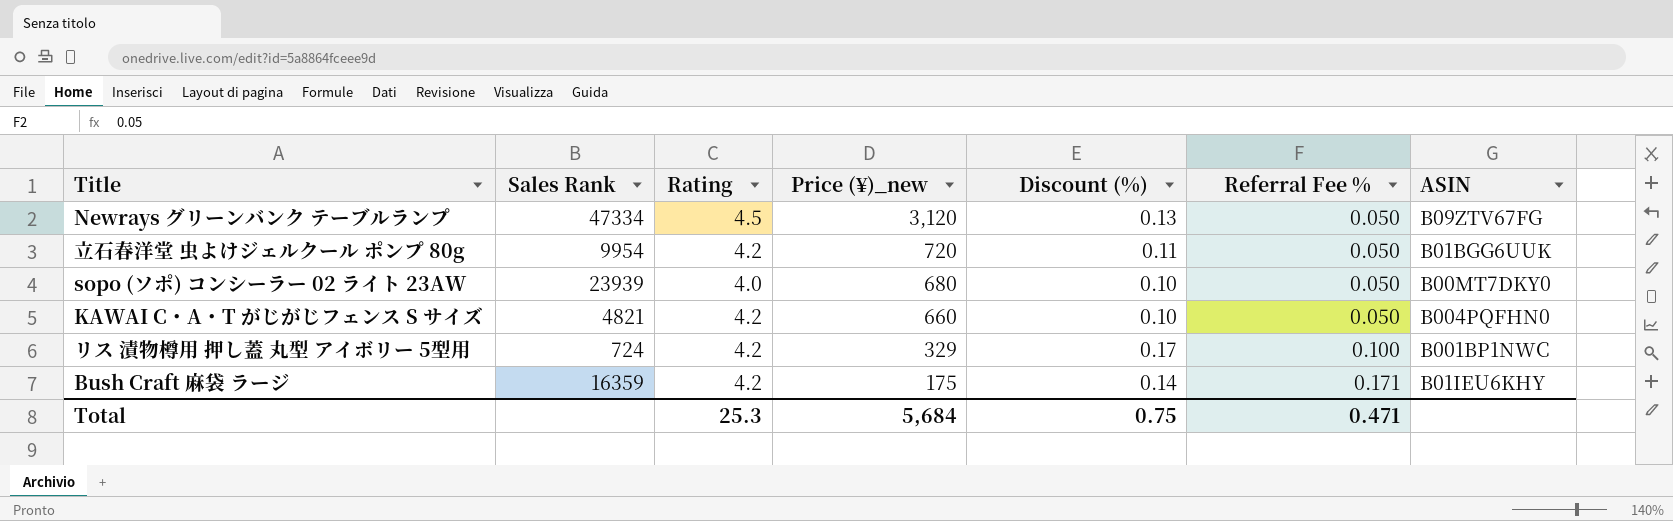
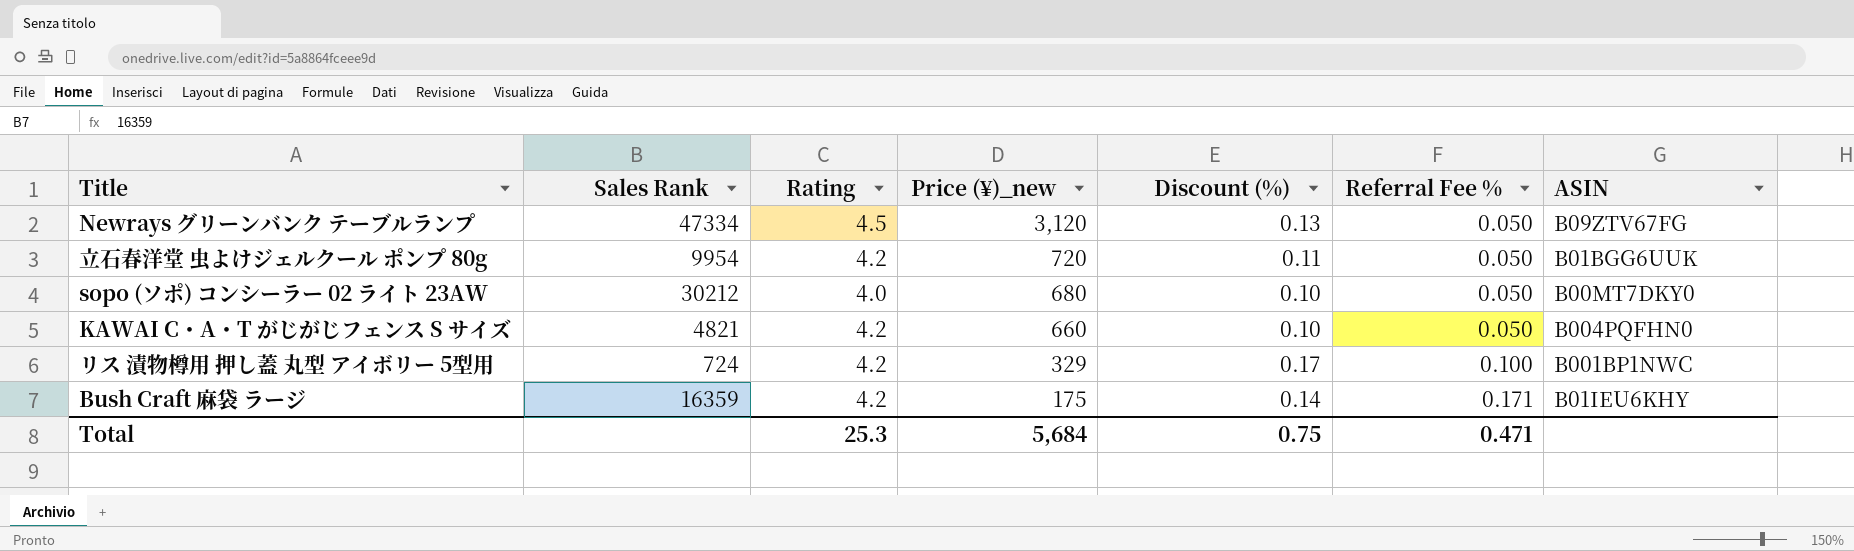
sopo (ソポ) コンシーラー 02 ライト 23AW | Sales Rank: 23939 -> 30212

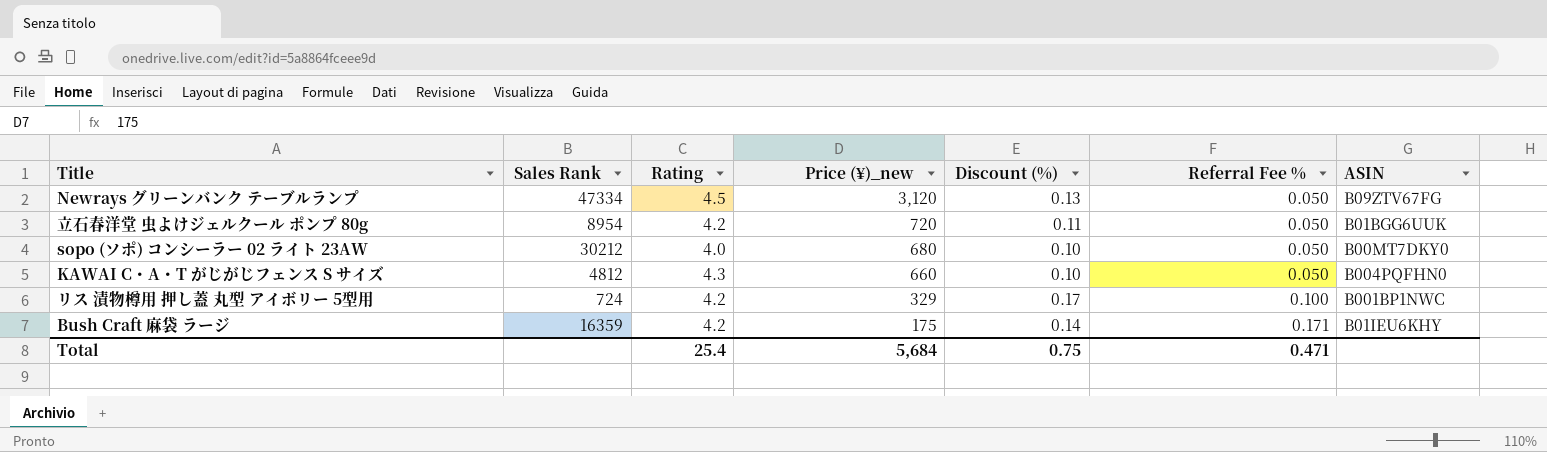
立石春洋堂 虫よけジェルクール ポンプ 80g | Sales Rank: 9954 -> 8954
KAWAI C・A・T がじがじフェンス S サイズ | Sales Rank: 4821 -> 4812
KAWAI C・A・T がじがじフェンス S サイズ | Rating: 4.2 -> 4.3
Total | Rating: 25.3 -> 25.4

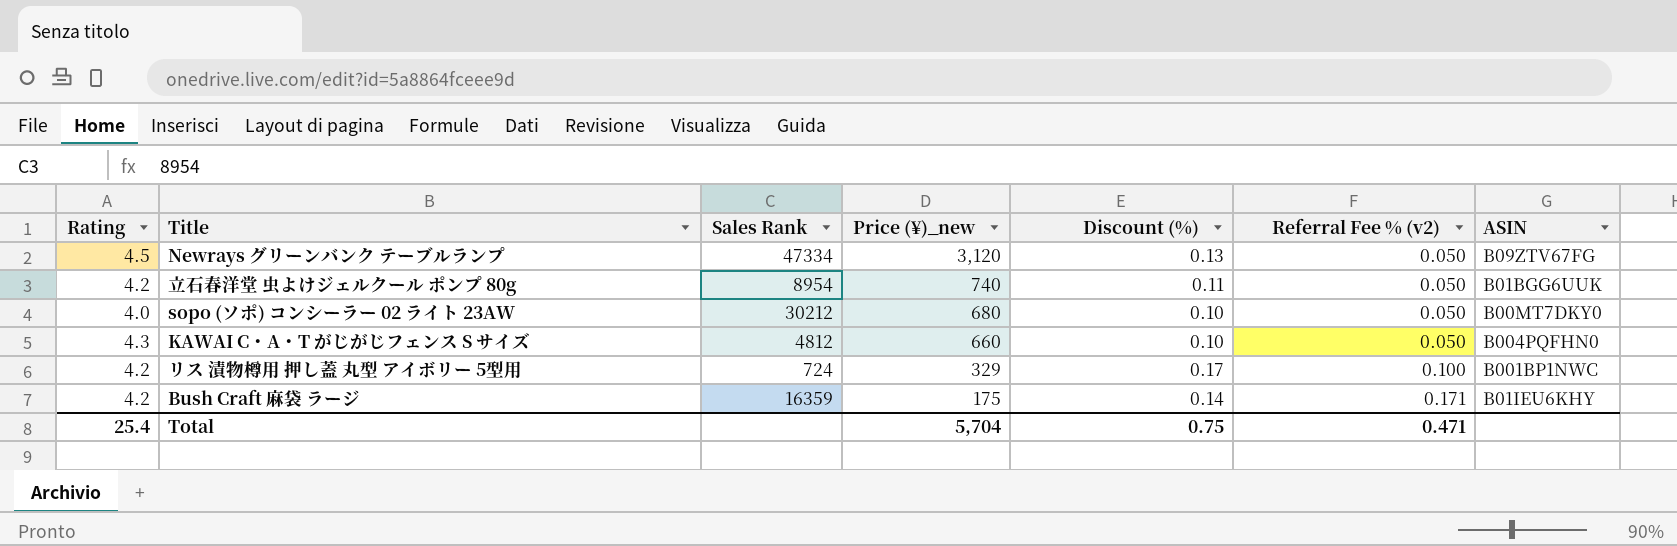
column Rating | position: 3 -> 1
column name: Referral Fee % -> Referral Fee % (v2)
立石春洋堂 虫よけジェルクール ポンプ 80g | Price (¥)_new: 720 -> 740
Total | Price (¥)_new: 5,684 -> 5,704

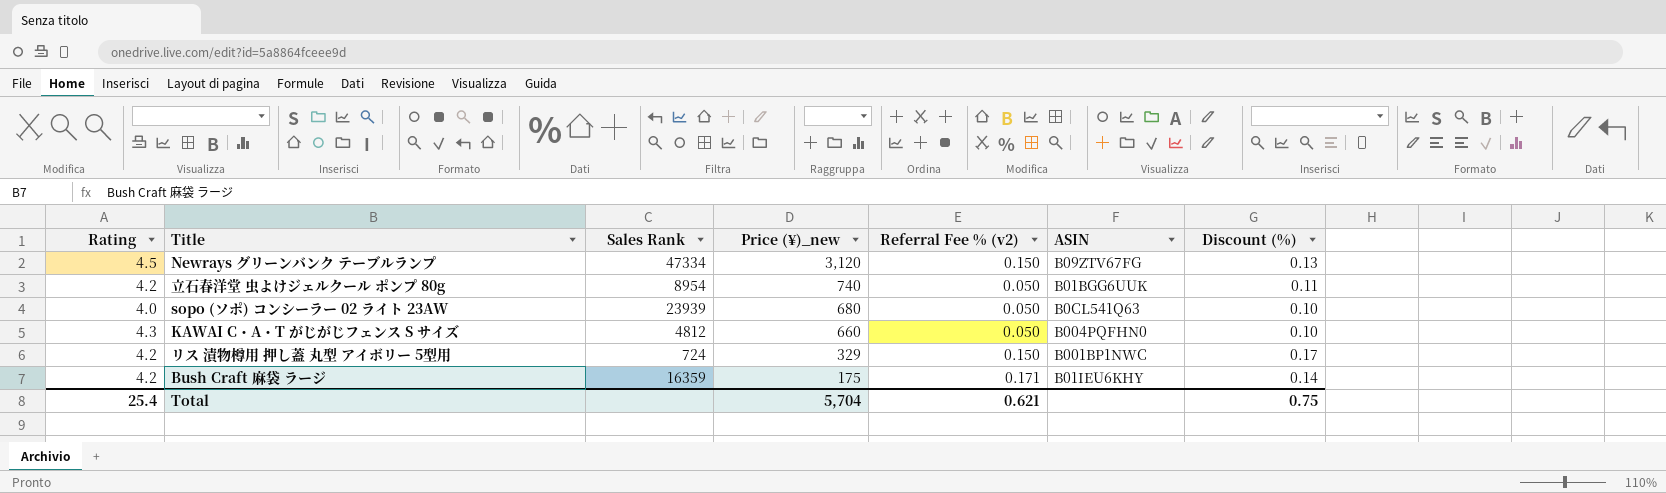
column Discount (%) | position: 5 -> 7
Newrays グリーンバンク テーブルランプ | Referral Fee % (v2): 0.050 -> 0.150
sopo (ソポ) コンシーラー 02 ライト 23AW | Sales Rank: 30212 -> 23939
sopo (ソポ) コンシーラー 02 ライト 23AW | ASIN: B00MT7DKY0 -> B0CL541Q63
リス 漬物樽用 押し蓋 丸型 アイボリー 5型用 | Referral Fee % (v2): 0.100 -> 0.150
Total | Referral Fee % (v2): 0.471 -> 0.621

